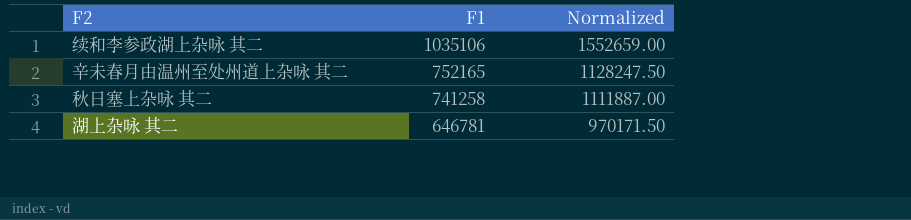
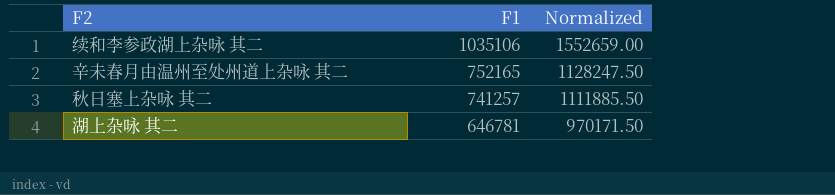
秋日塞上杂咏 其二 | F1: 741258 -> 741257
秋日塞上杂咏 其二 | Normalized: 1111887.00 -> 1111885.50

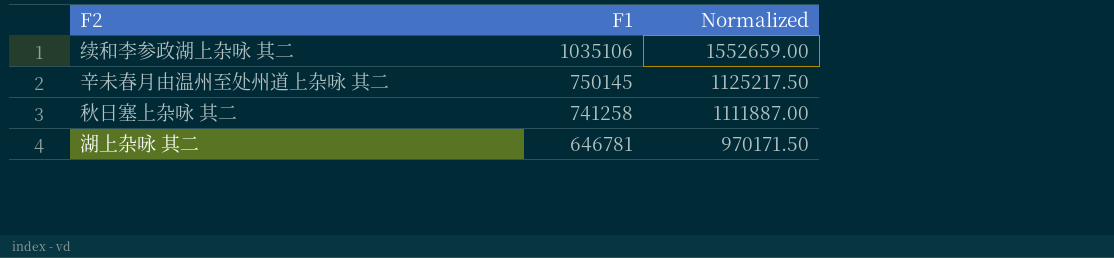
辛未春月由温州至处州道上杂咏 其二 | F1: 752165 -> 750145
辛未春月由温州至处州道上杂咏 其二 | Normalized: 1128247.50 -> 1125217.50
秋日塞上杂咏 其二 | F1: 741257 -> 741258
秋日塞上杂咏 其二 | Normalized: 1111885.50 -> 1111887.00

